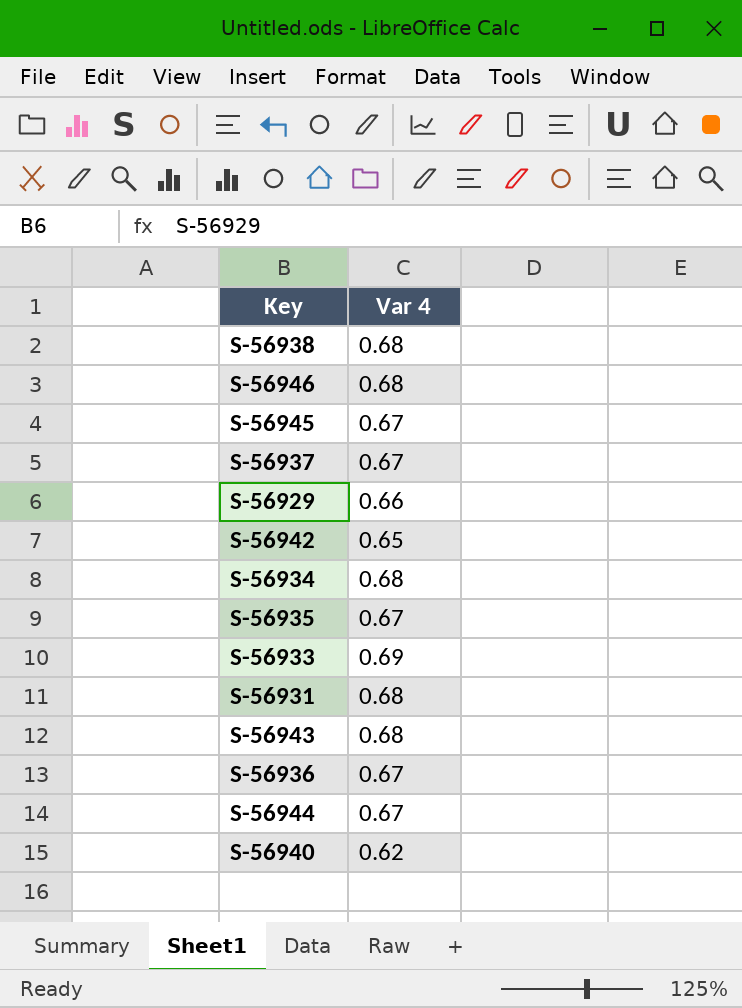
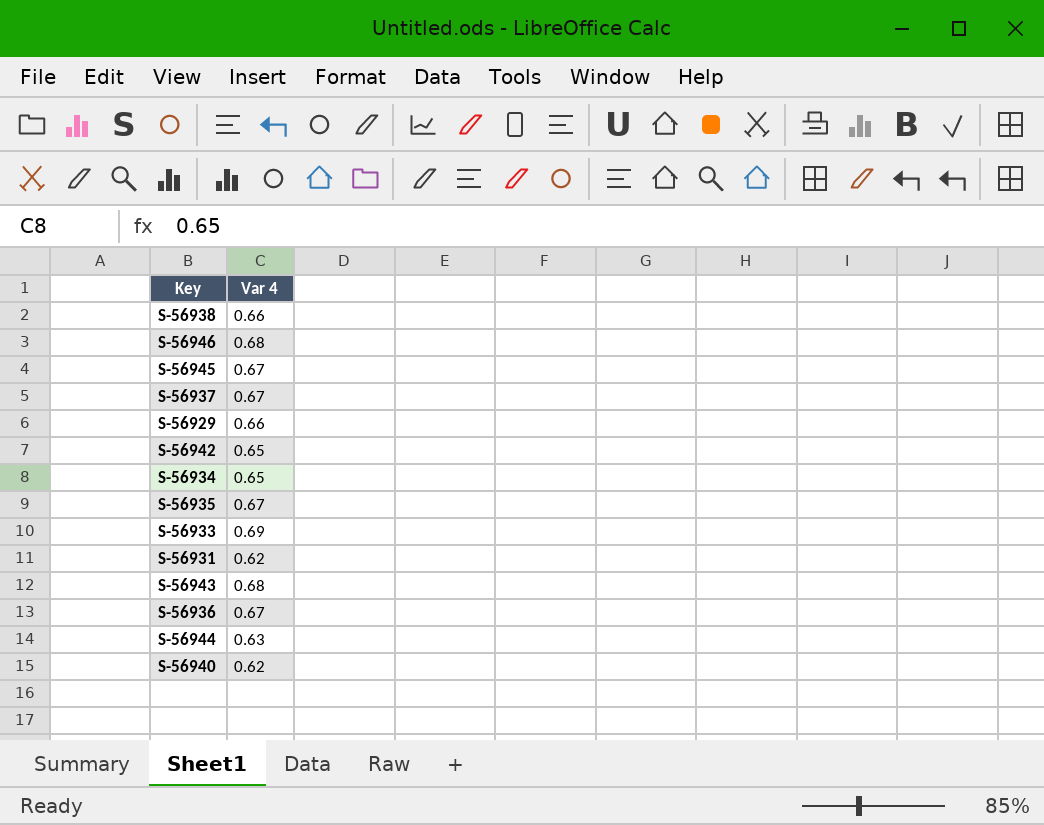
S-56938 | Var 4: 0.68 -> 0.66
S-56934 | Var 4: 0.68 -> 0.65
S-56931 | Var 4: 0.68 -> 0.62
S-56944 | Var 4: 0.67 -> 0.63

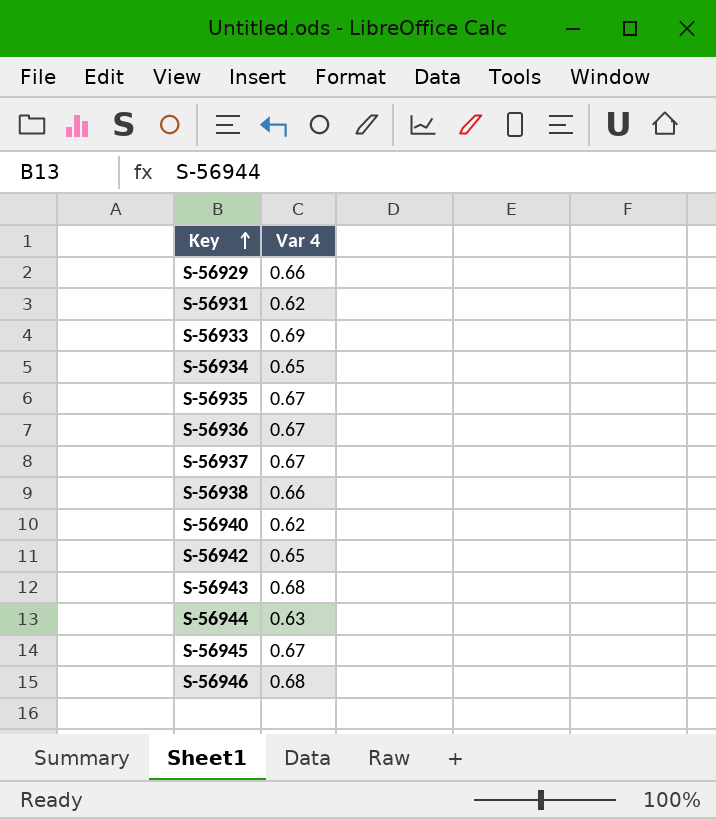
row order: none -> Key ascending

